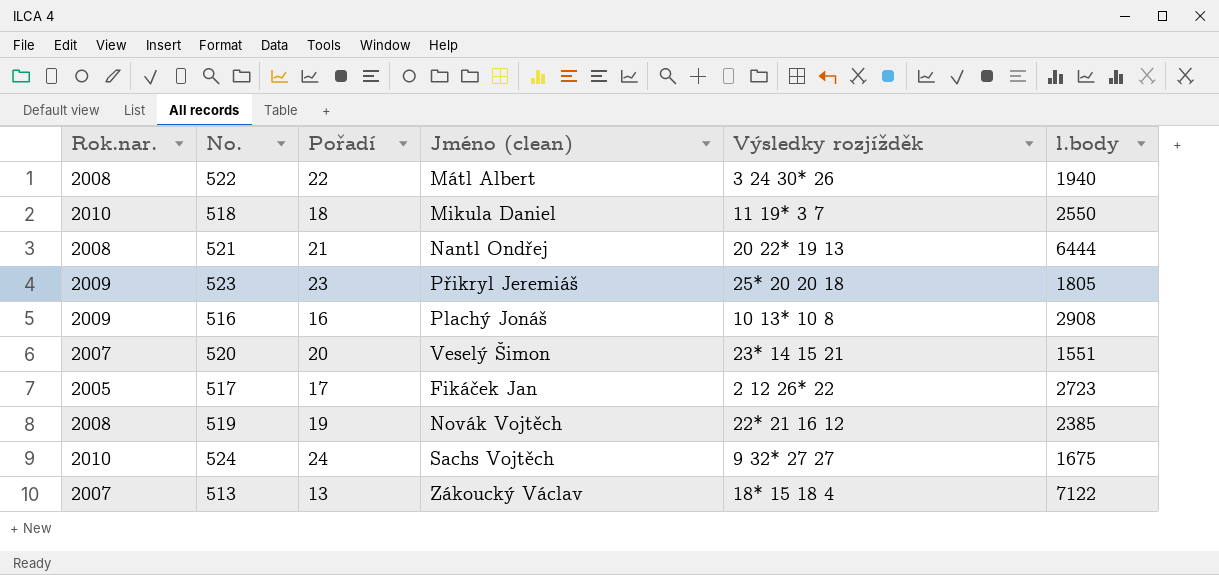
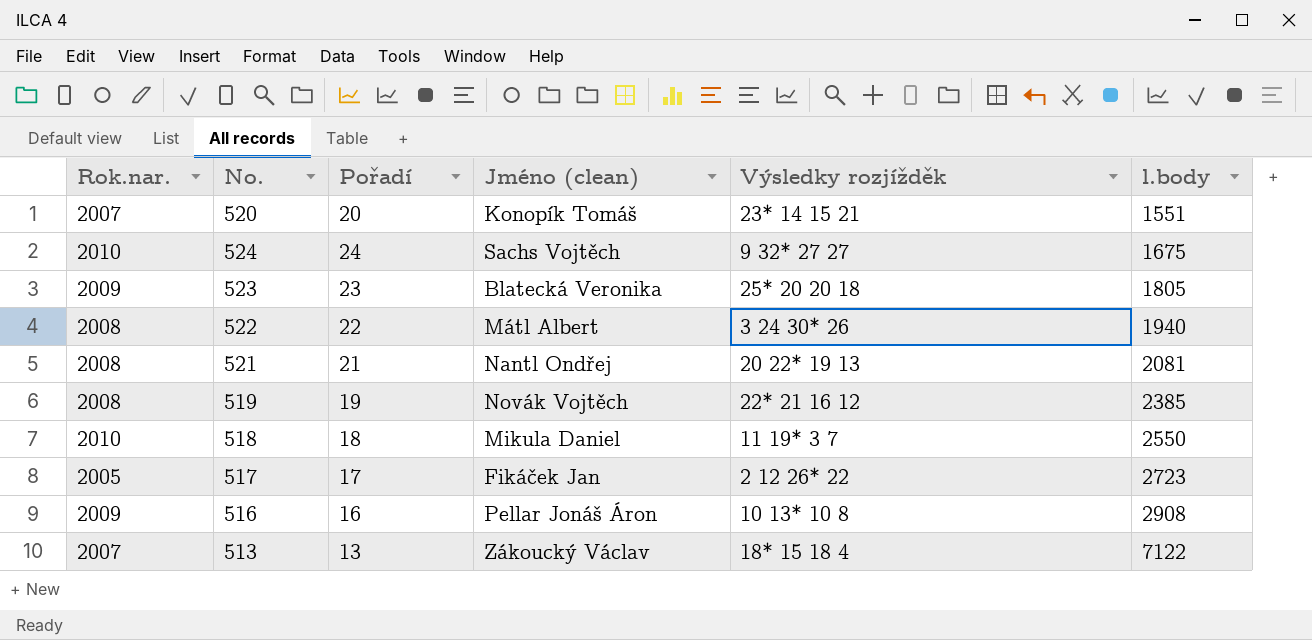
row order: none -> l.body ascending
520 | Jméno (clean): Veselý Šimon -> Konopík Tomáš
523 | Jméno (clean): Přikryl Jeremiáš -> Blatecká Veronika
521 | l.body: 6444 -> 2081
516 | Jméno (clean): Plachý Jonáš -> Pellar Jonáš Áron

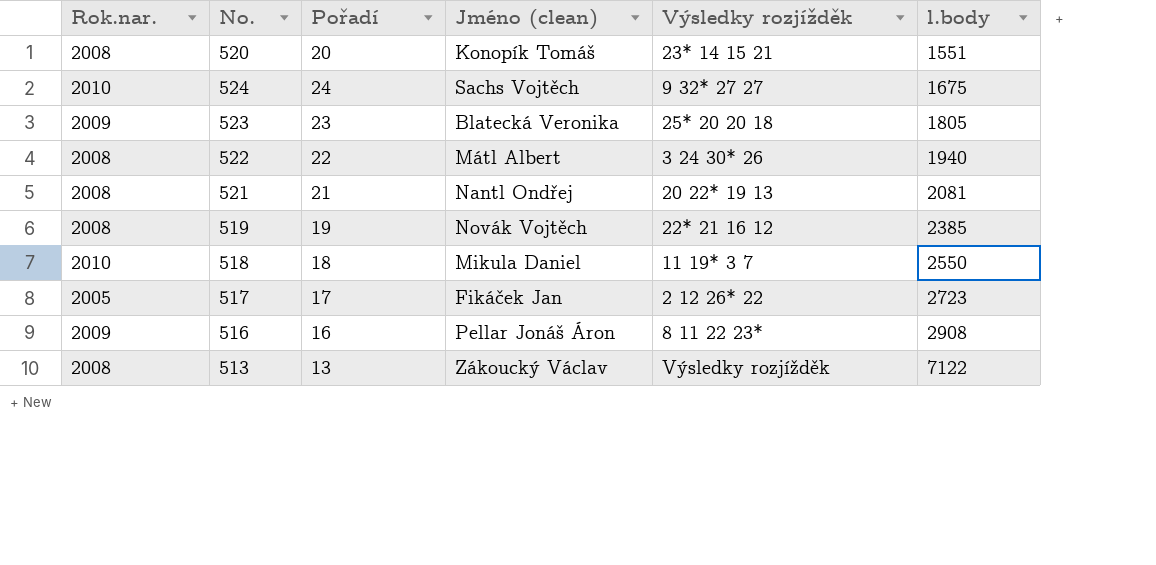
520 | Rok.nar.: 2007 -> 2008
516 | Výsledky rozjížděk: 10 13* 10 8 -> 8 11 22 23*
513 | Rok.nar.: 2007 -> 2008
513 | Výsledky rozjížděk: 18* 15 18 4 -> Výsledky rozjížděk

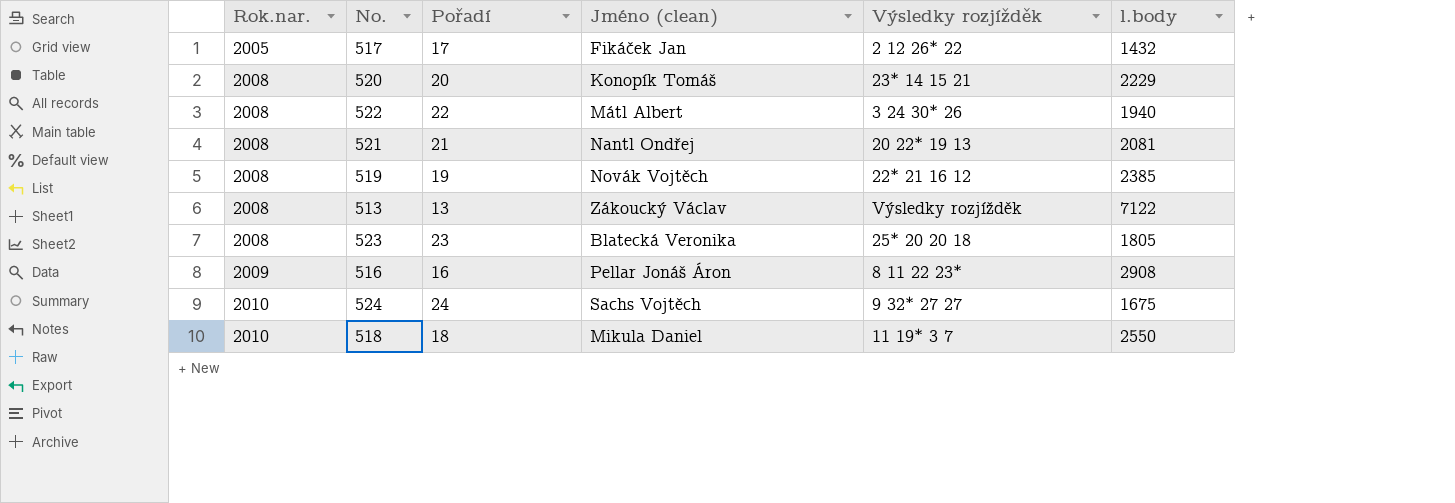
row order: l.body ascending -> Rok.nar. ascending
517 | l.body: 2723 -> 1432
520 | l.body: 1551 -> 2229
523 | Rok.nar.: 2009 -> 2008

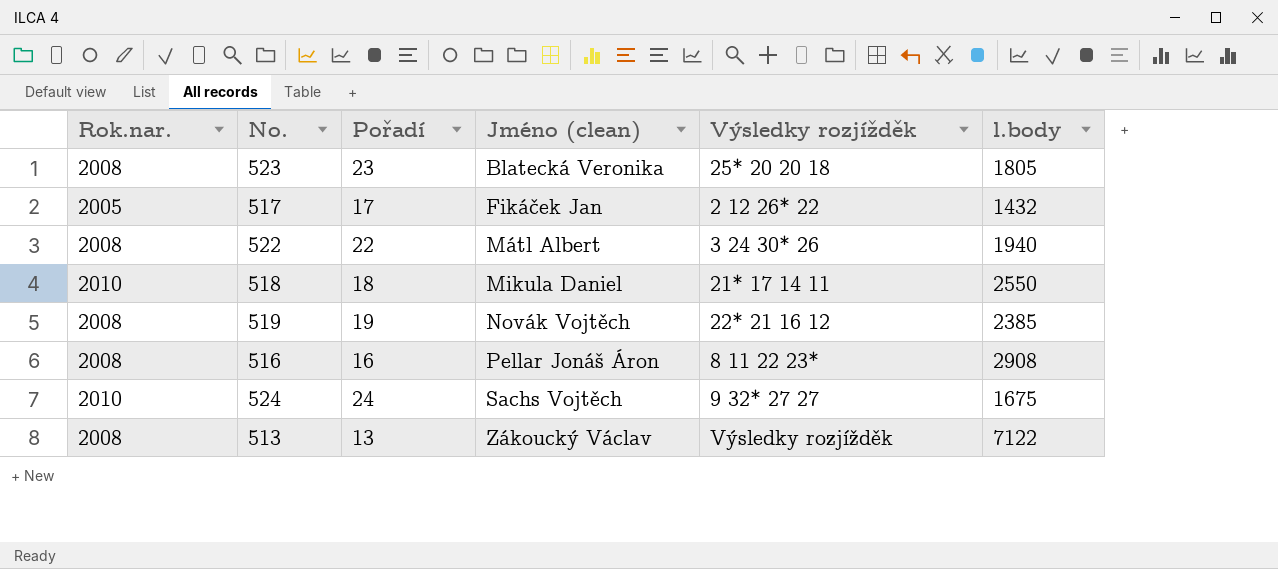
row order: Rok.nar. ascending -> Jméno (clean) ascending
row 520: 2008 | 20 | Konopík Tomáš | 23* 14 15 21 | 2229 -> none
row 521: 2008 | 21 | Nantl Ondřej | 20 22* 19 13 | 2081 -> none
518 | Výsledky rozjížděk: 11 19* 3 7 -> 21* 17 14 11
516 | Rok.nar.: 2009 -> 2008

